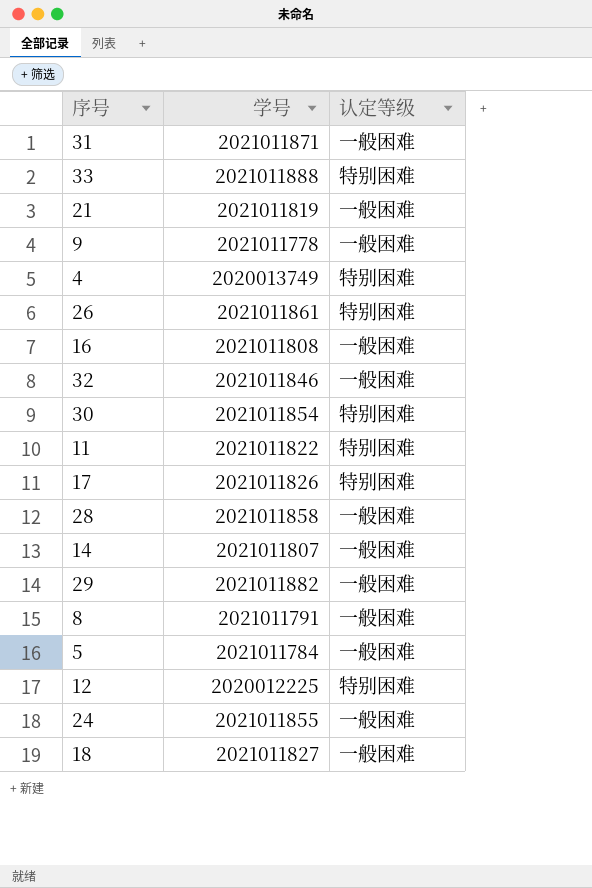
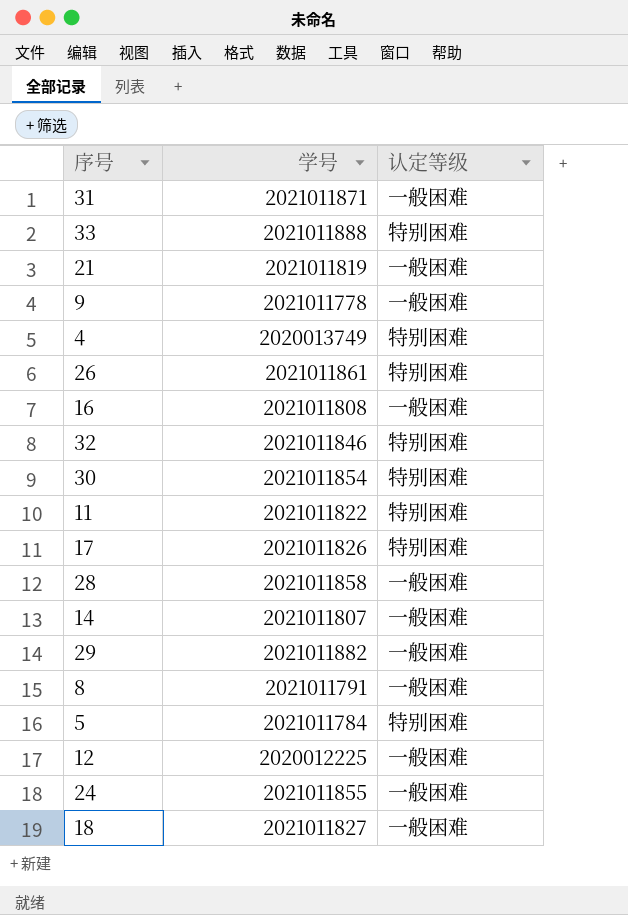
32 | 认定等级: 一般困难 -> 特别困难
5 | 认定等级: 一般困难 -> 特别困难
12 | 认定等级: 特别困难 -> 一般困难

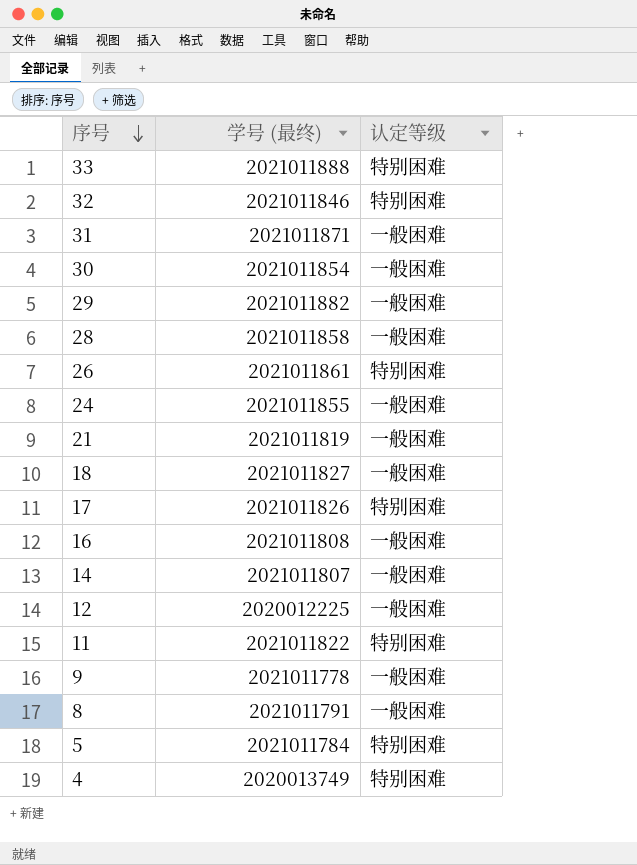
row order: none -> 序号 descending
column name: 学号 -> 学号 (最终)
30 | 认定等级: 特别困难 -> 一般困难

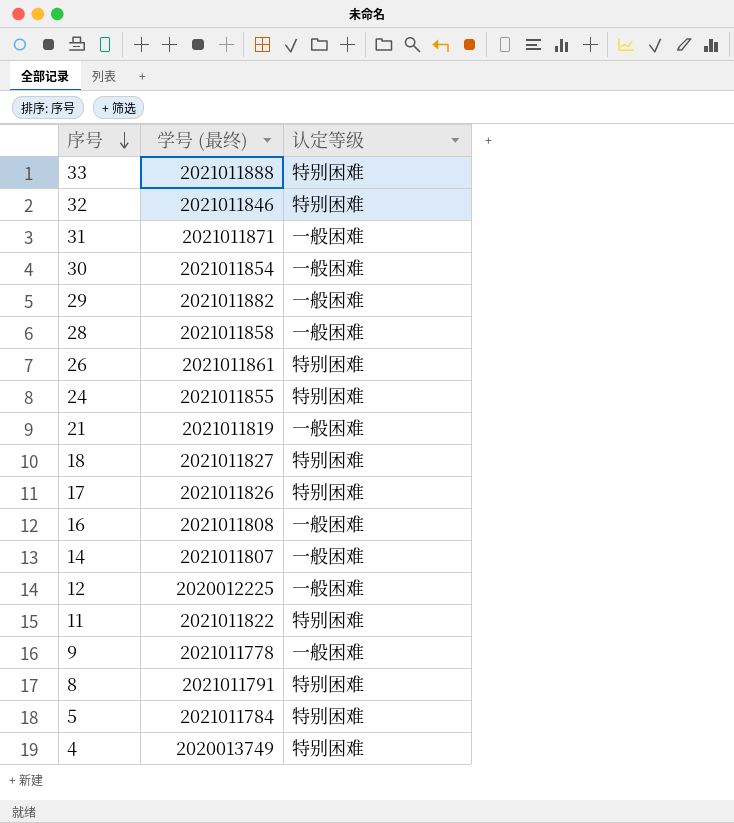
24 | 认定等级: 一般困难 -> 特别困难
18 | 认定等级: 一般困难 -> 特别困难
8 | 认定等级: 一般困难 -> 特别困难

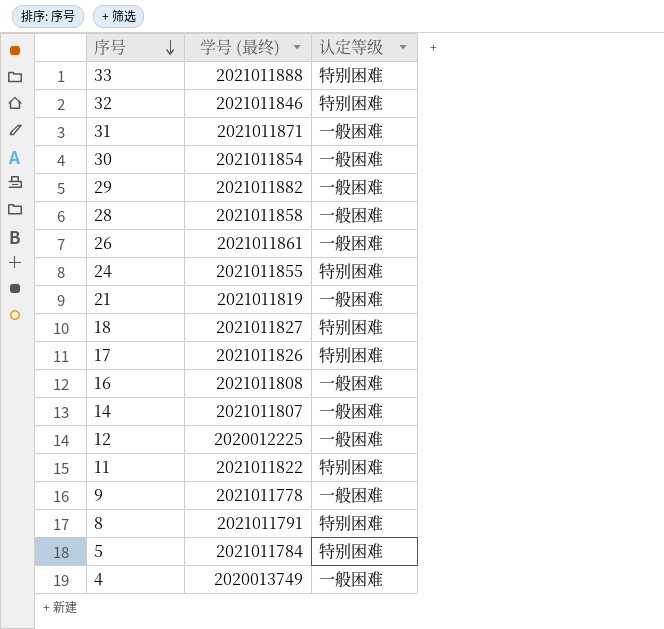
26 | 认定等级: 特别困难 -> 一般困难
4 | 认定等级: 特别困难 -> 一般困难

